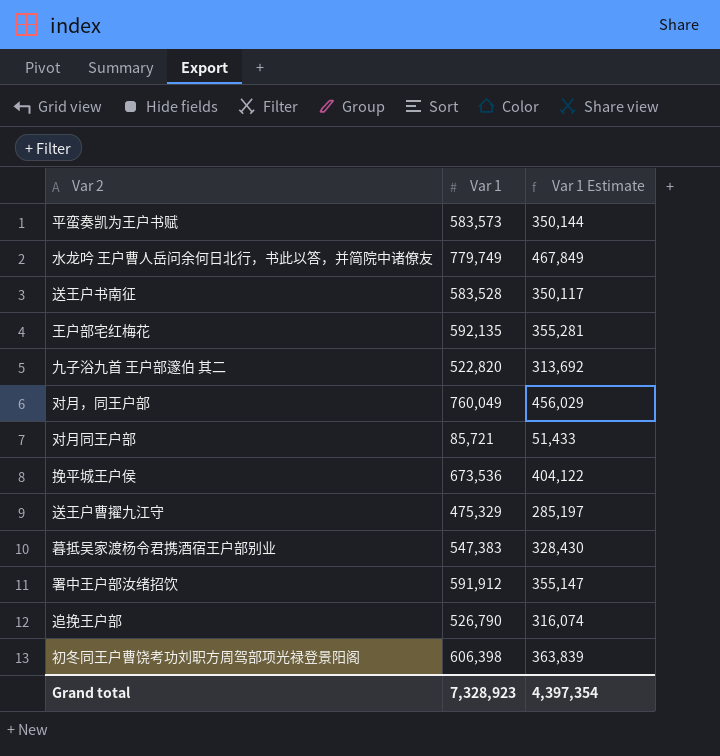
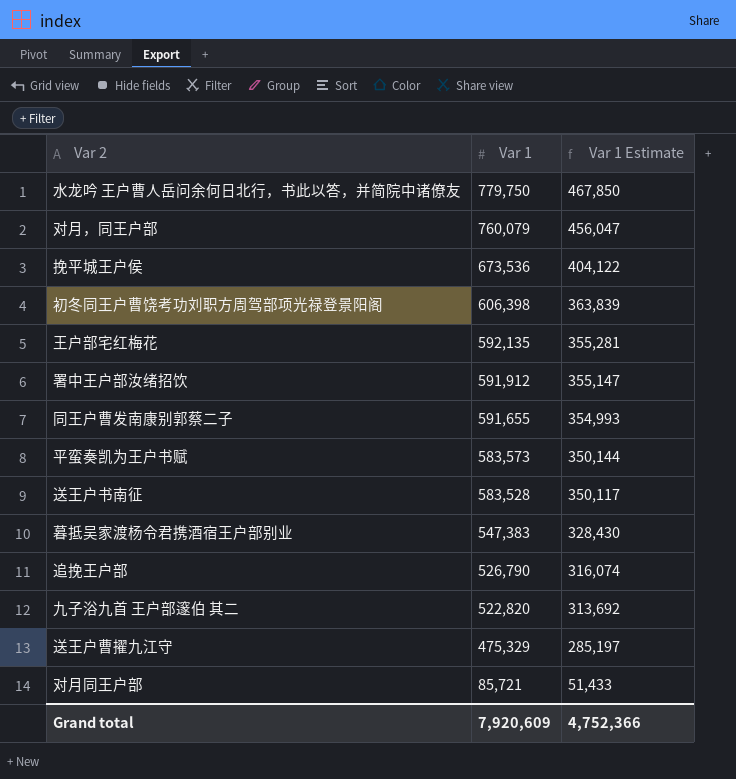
row order: none -> Var 1 descending
水龙吟 王户曹人岳问余何日北行，书此以答，并简院中诸僚友 | Var 1: 779,749 -> 779,750
水龙吟 王户曹人岳问余何日北行，书此以答，并简院中诸僚友 | Var 1 Estimate: 467,849 -> 467,850
对月，同王户部 | Var 1: 760,049 -> 760,079
对月，同王户部 | Var 1 Estimate: 456,029 -> 456,047
row 同王户曹发南康别郭蔡二子: none -> 591,655 | 354,993
Grand total | Var 1: 7,328,923 -> 7,920,609
Grand total | Var 1 Estimate: 4,397,354 -> 4,752,366

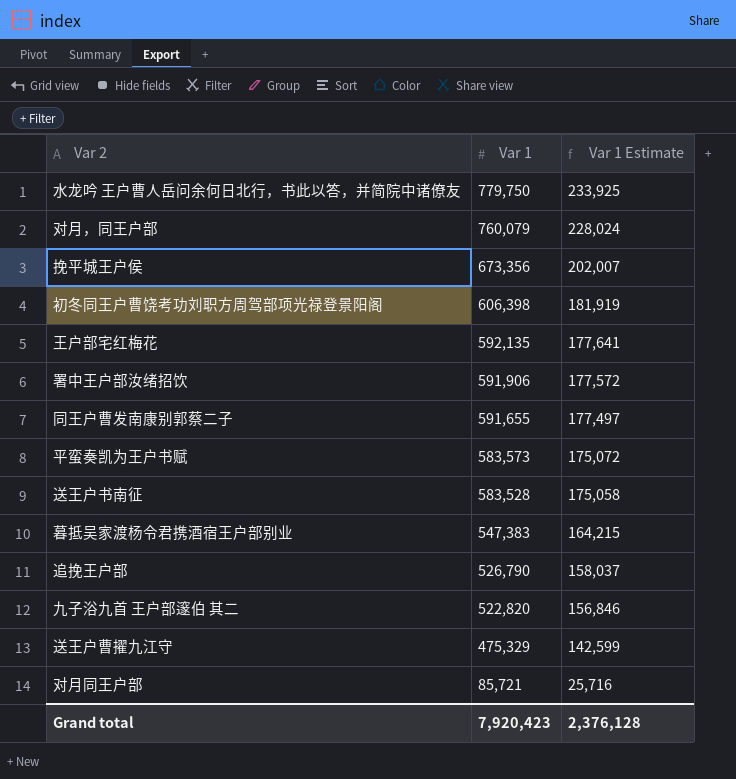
column Var 1 Estimate | formula: [Var 1] * 0.6 -> [Var 1] * 0.3
挽平城王户侯 | Var 1: 673,536 -> 673,356
署中王户部汝绪招饮 | Var 1: 591,912 -> 591,906
Grand total | Var 1: 7,920,609 -> 7,920,423
Grand total | Var 1 Estimate: 4,752,366 -> 2,376,128

